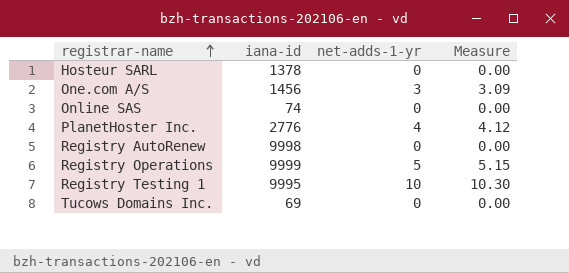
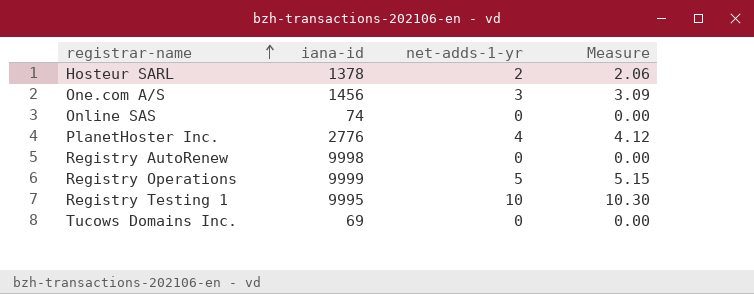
Hosteur SARL | net-adds-1-yr: 0 -> 2
Hosteur SARL | Measure: 0.00 -> 2.06

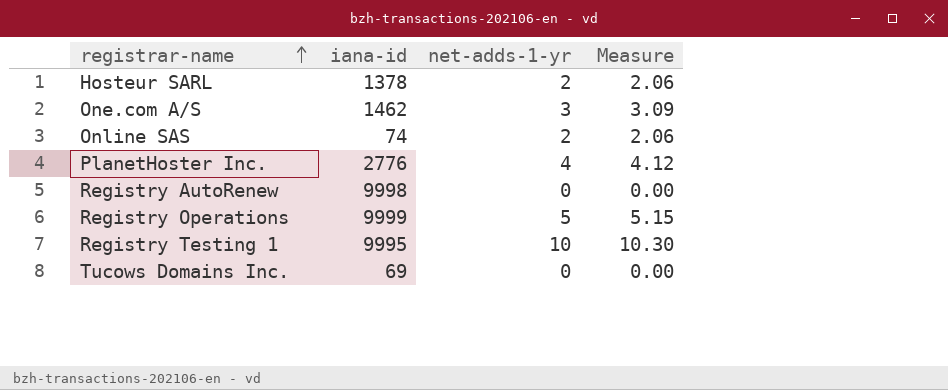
One.com A/S | iana-id: 1456 -> 1462
Online SAS | net-adds-1-yr: 0 -> 2
Online SAS | Measure: 0.00 -> 2.06

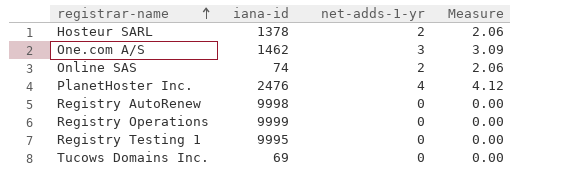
PlanetHoster Inc. | iana-id: 2776 -> 2476
Registry Operations | net-adds-1-yr: 5 -> 0
Registry Operations | Measure: 5.15 -> 0.00
Registry Testing 1 | net-adds-1-yr: 10 -> 0
Registry Testing 1 | Measure: 10.30 -> 0.00

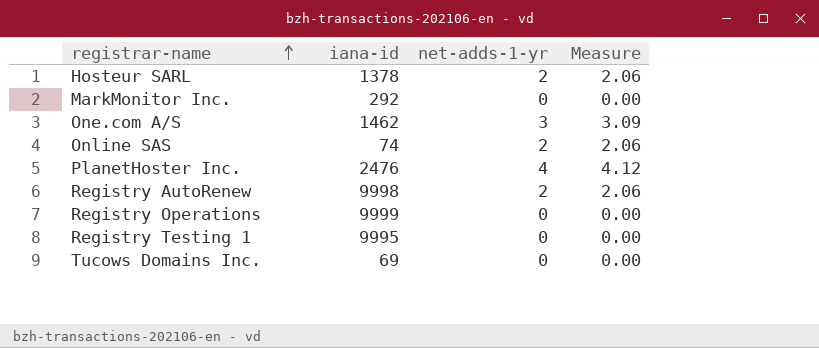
row MarkMonitor Inc.: none -> 292 | 0 | 0.00
Registry AutoRenew | net-adds-1-yr: 0 -> 2
Registry AutoRenew | Measure: 0.00 -> 2.06

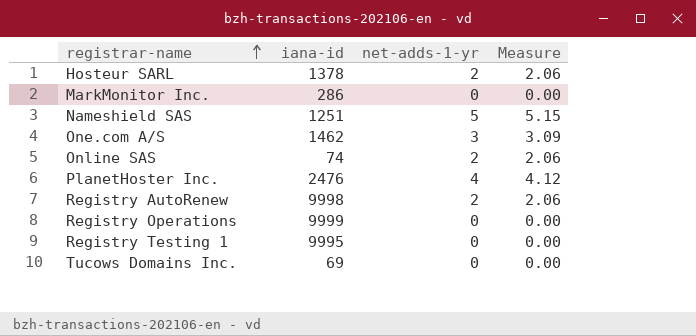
MarkMonitor Inc. | iana-id: 292 -> 286
row Nameshield SAS: none -> 1251 | 5 | 5.15

